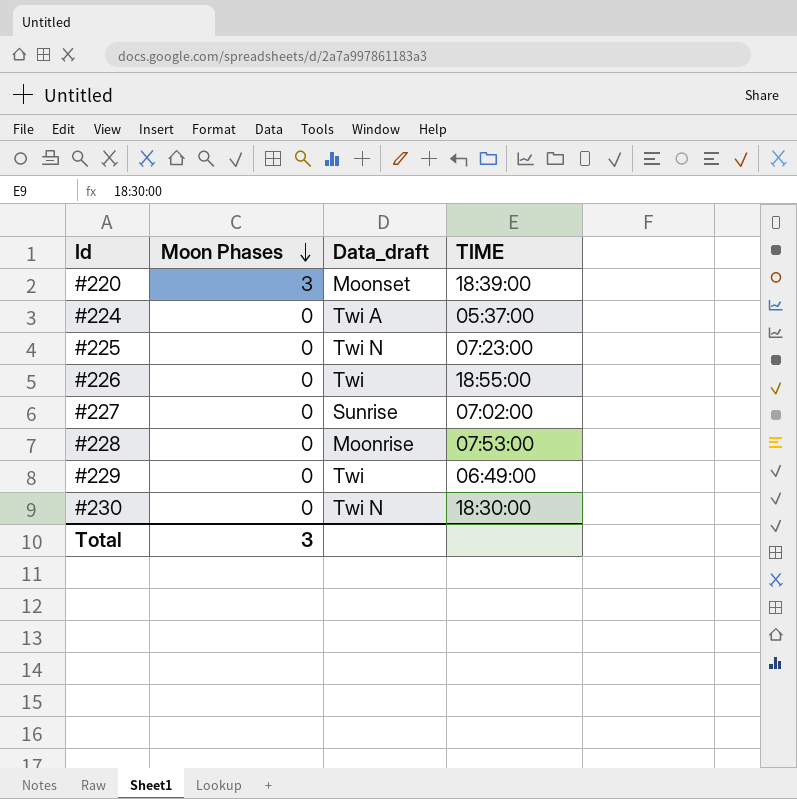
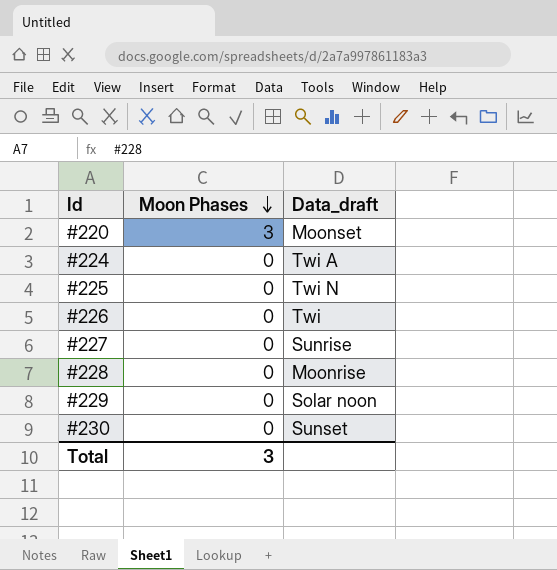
column TIME | position: 4 -> none
#229 | Data_draft: Twi -> Solar noon
#230 | Data_draft: Twi N -> Sunset

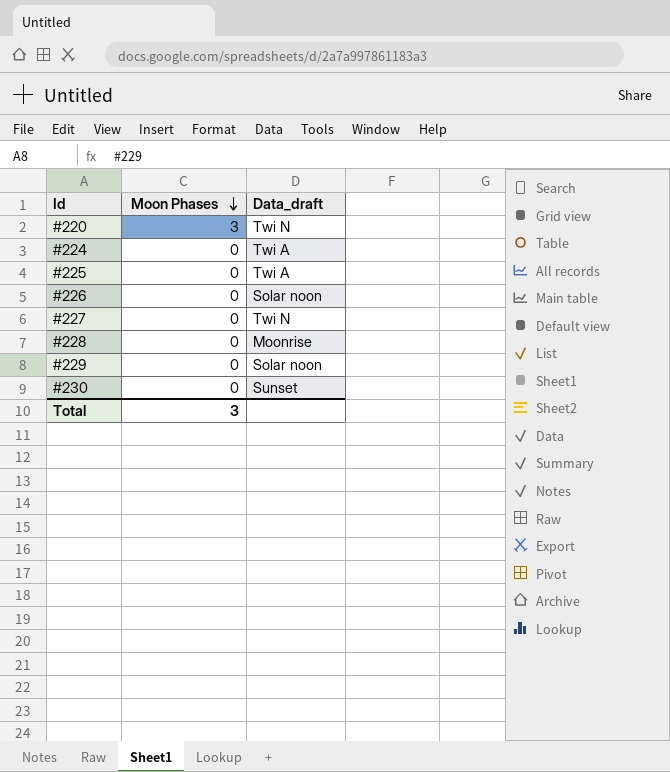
#220 | Data_draft: Moonset -> Twi N
#225 | Data_draft: Twi N -> Twi A
#226 | Data_draft: Twi -> Solar noon
#227 | Data_draft: Sunrise -> Twi N

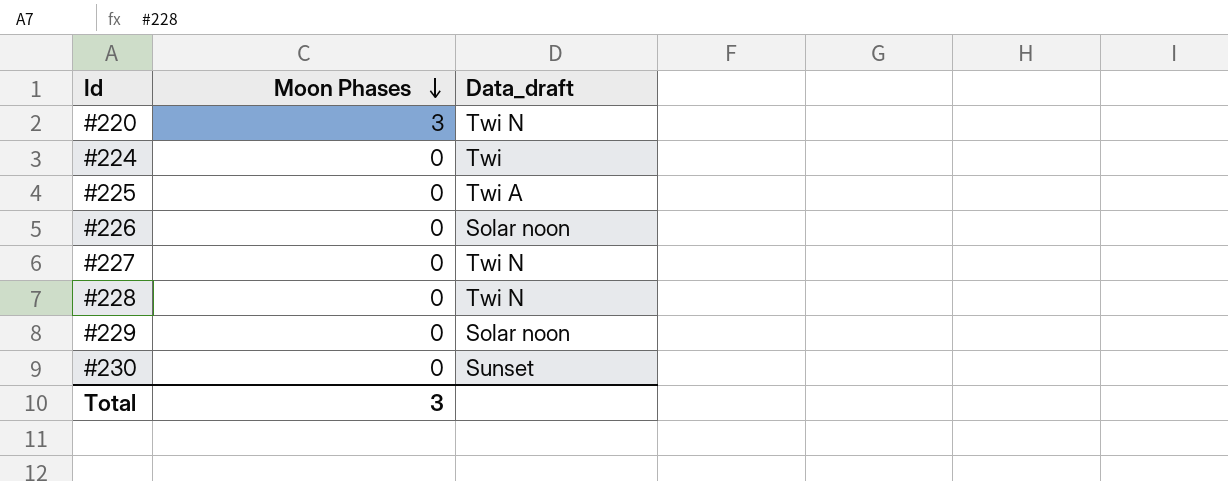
#224 | Data_draft: Twi A -> Twi
#228 | Data_draft: Moonrise -> Twi N

